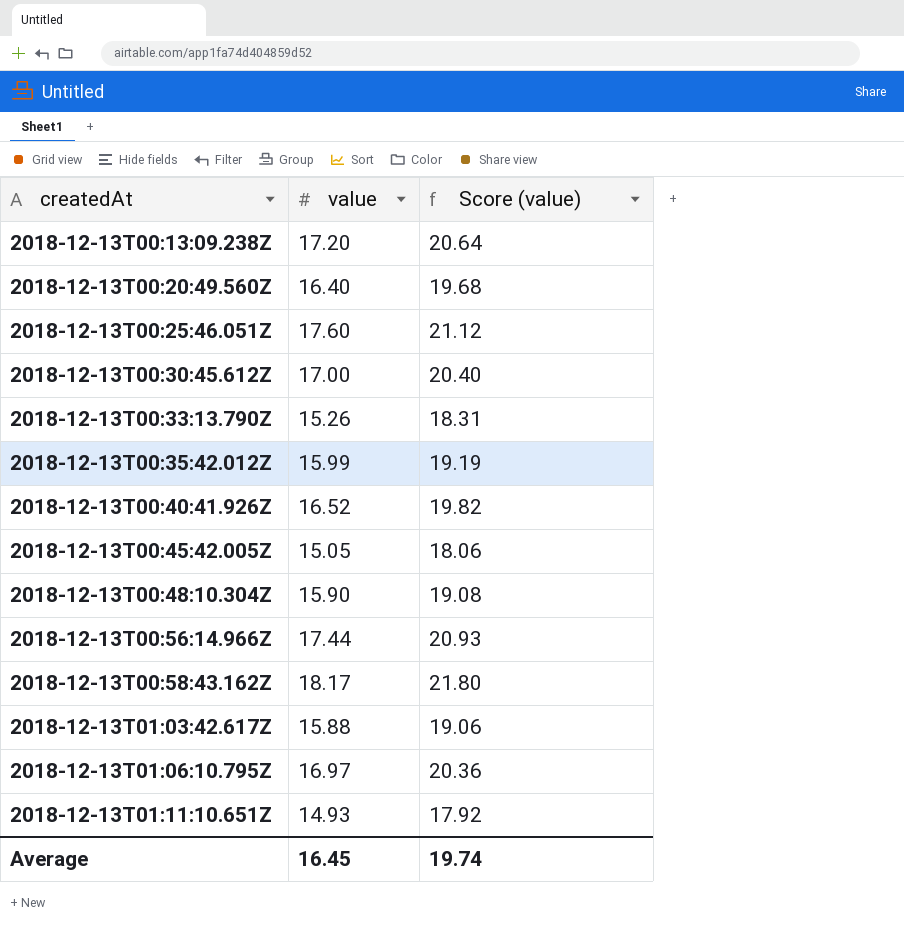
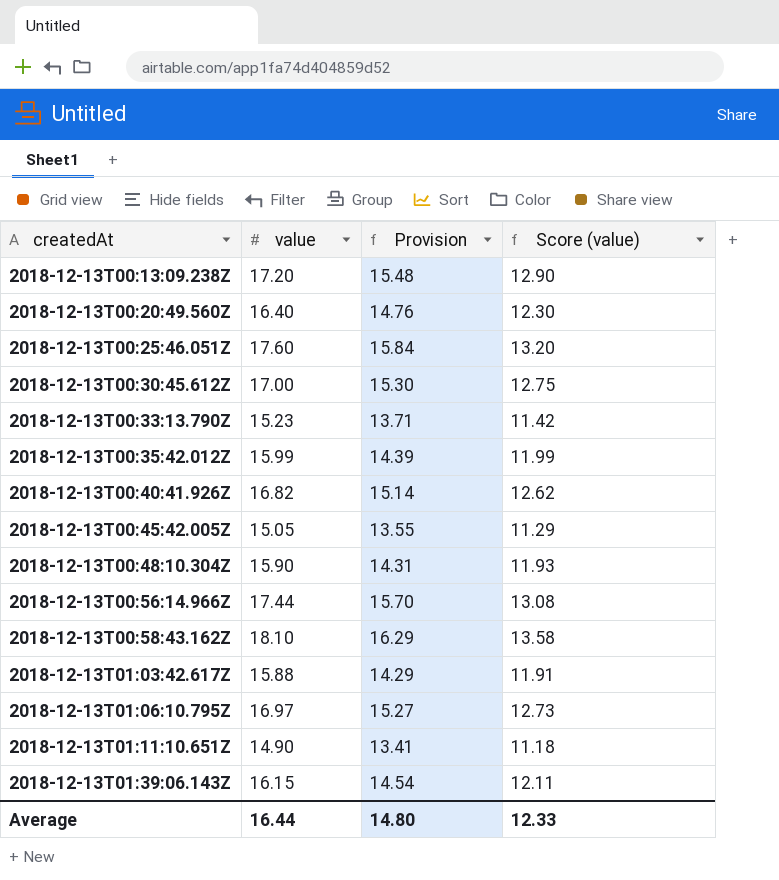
column Provision | formula: none -> [value] * 0.9
column Score (value) | formula: [value] * 1.2 -> [value] * 0.75
2018-12-13T00:33:13.790Z | value: 15.26 -> 15.23
2018-12-13T00:40:41.926Z | value: 16.52 -> 16.82
2018-12-13T00:58:43.162Z | value: 18.17 -> 18.10
2018-12-13T01:11:10.651Z | value: 14.93 -> 14.90
row 2018-12-13T01:39:06.143Z: none -> 16.15 | 14.54 | 12.11
Average | value: 16.45 -> 16.44
Average | Score (value): 19.74 -> 12.33

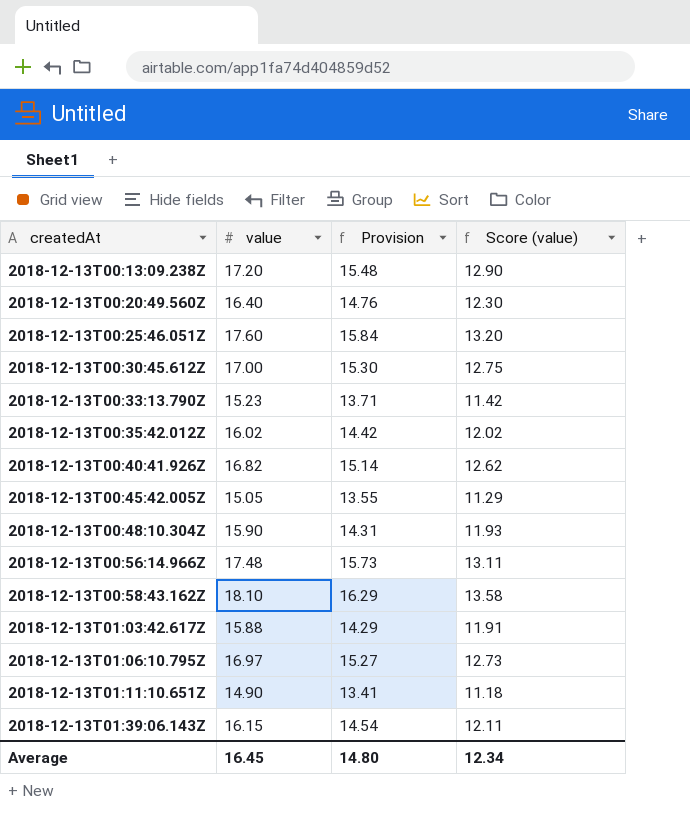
2018-12-13T00:35:42.012Z | value: 15.99 -> 16.02
2018-12-13T00:35:42.012Z | Provision: 14.39 -> 14.42
2018-12-13T00:35:42.012Z | Score (value): 11.99 -> 12.02
2018-12-13T00:56:14.966Z | value: 17.44 -> 17.48
2018-12-13T00:56:14.966Z | Provision: 15.70 -> 15.73
2018-12-13T00:56:14.966Z | Score (value): 13.08 -> 13.11
Average | value: 16.44 -> 16.45
Average | Score (value): 12.33 -> 12.34

